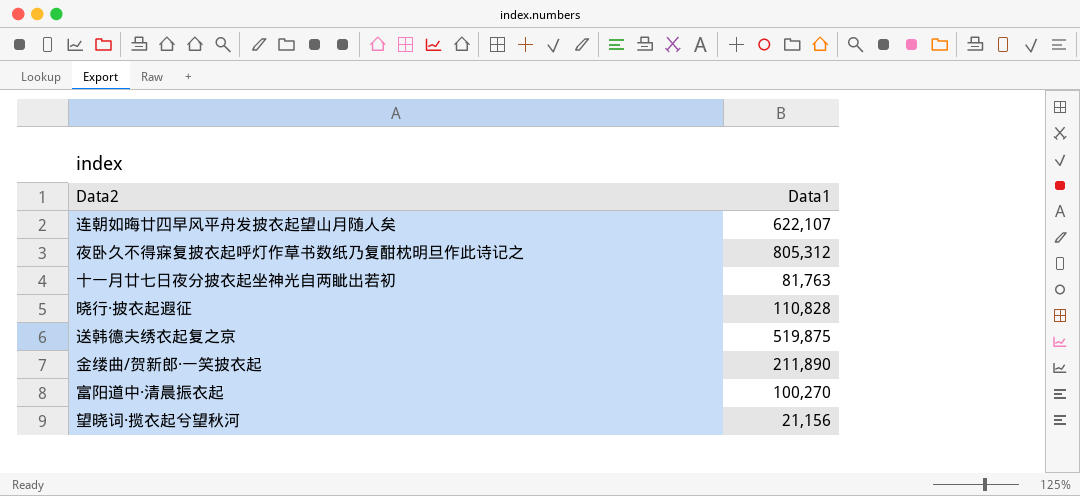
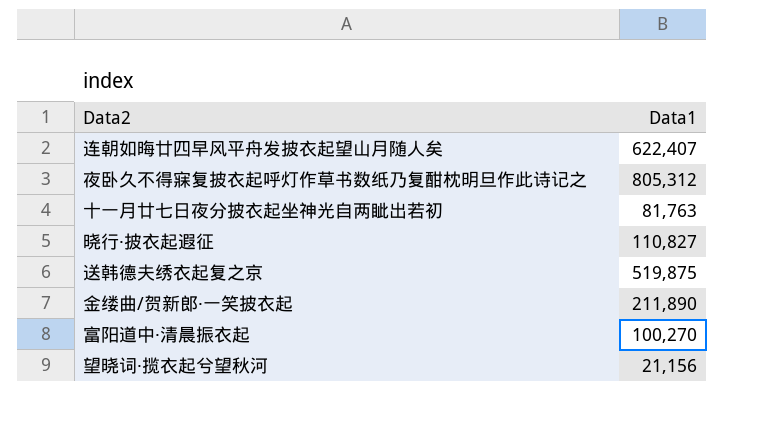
连朝如晦廿四早风平舟发披衣起望山月随人矣 | Data1: 622,107 -> 622,407
晓行·披衣起遐征 | Data1: 110,828 -> 110,827

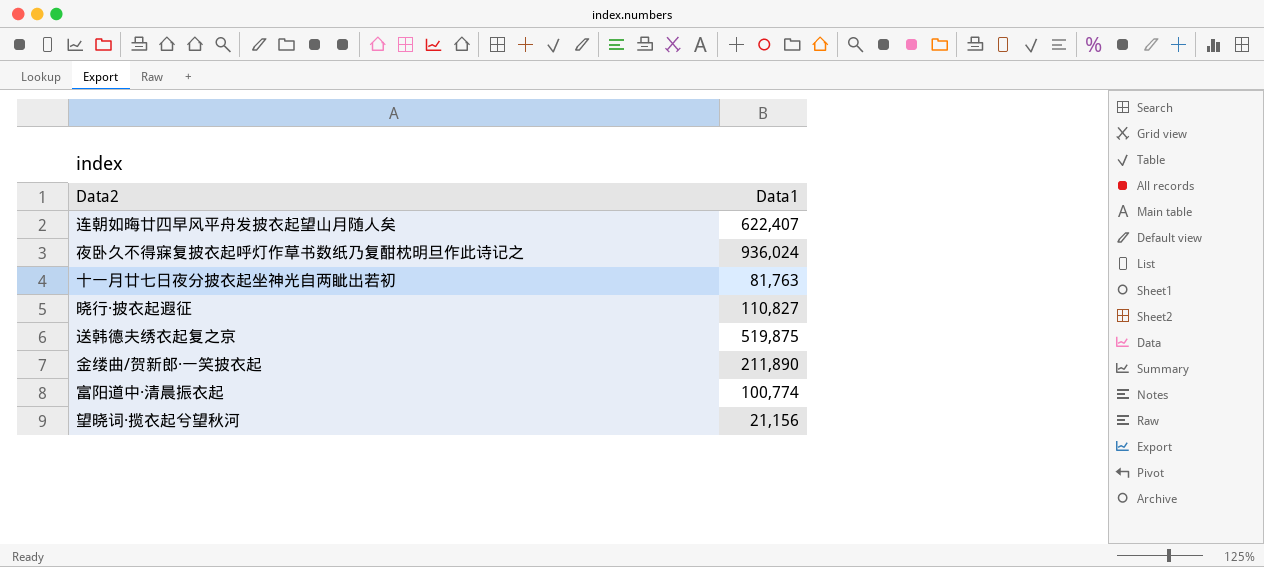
夜卧久不得寐复披衣起呼灯作草书数纸乃复酣枕明旦作此诗记之 | Data1: 805,312 -> 936,024
富阳道中·清晨振衣起 | Data1: 100,270 -> 100,774

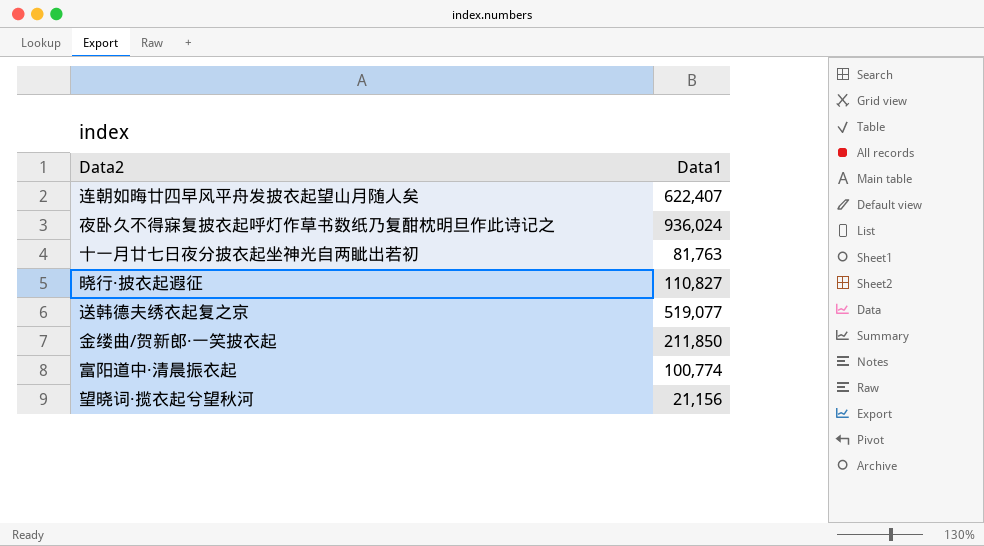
送韩德夫绣衣起复之京 | Data1: 519,875 -> 519,077
金缕曲/贺新郎·一笑披衣起 | Data1: 211,890 -> 211,850

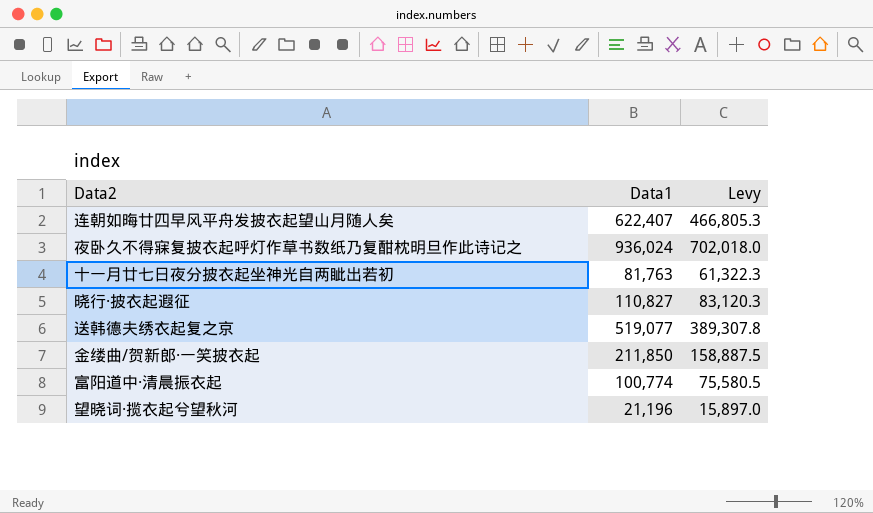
column Levy | formula: none -> [Data1] * 0.75
望晓词·揽衣起兮望秋河 | Data1: 21,156 -> 21,196

